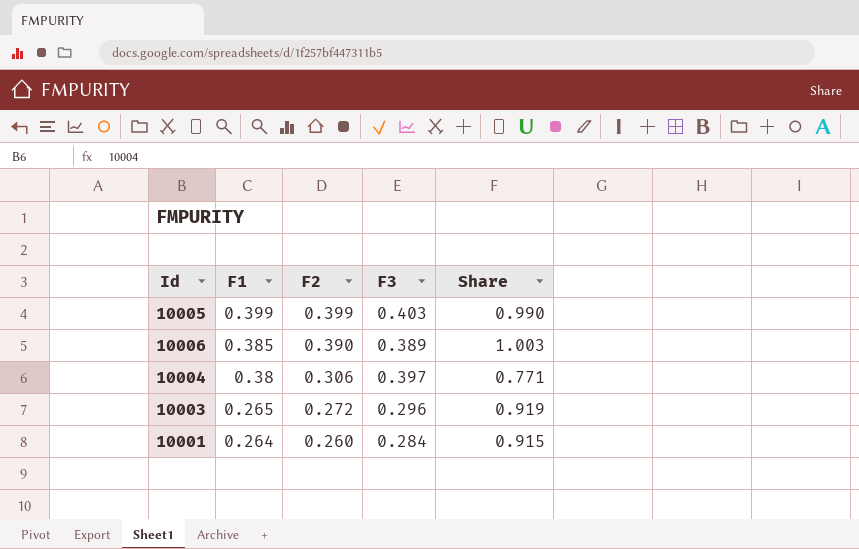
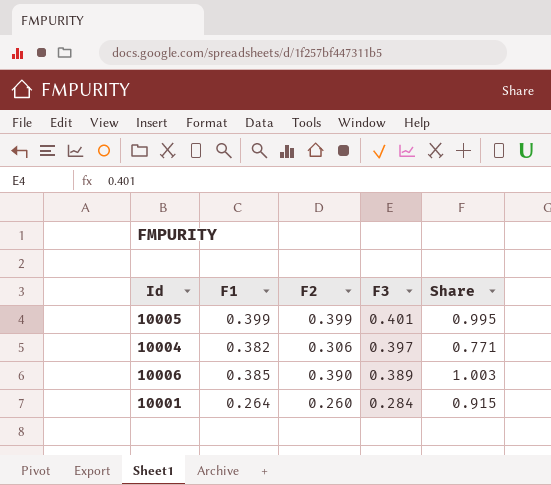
row order: F1 descending -> F3 descending
row 10003: 0.265 | 0.272 | 0.296 | 0.919 -> none
10005 | F3: 0.403 -> 0.401
10005 | Share: 0.990 -> 0.995
10004 | F1: 0.38 -> 0.382

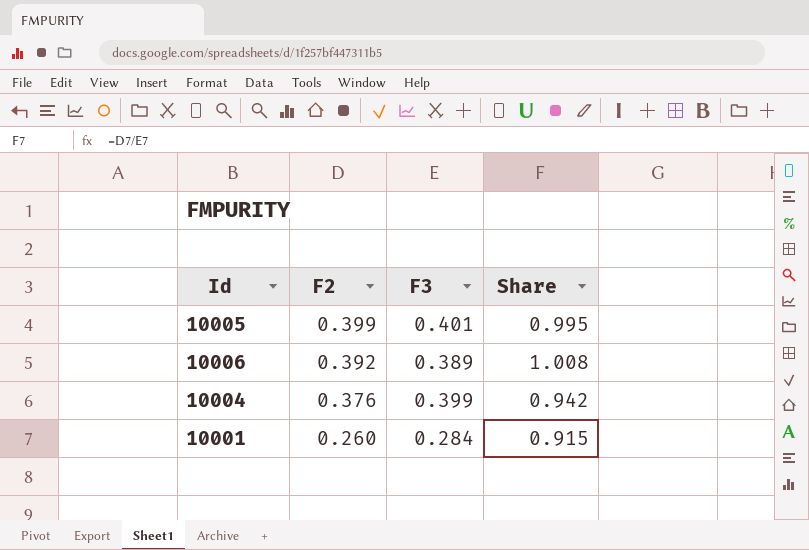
row order: F3 descending -> F2 descending
column F1 | position: 2 -> none
10006 | F2: 0.390 -> 0.392
10006 | Share: 1.003 -> 1.008
10004 | F2: 0.306 -> 0.376
10004 | F3: 0.397 -> 0.399
10004 | Share: 0.771 -> 0.942

